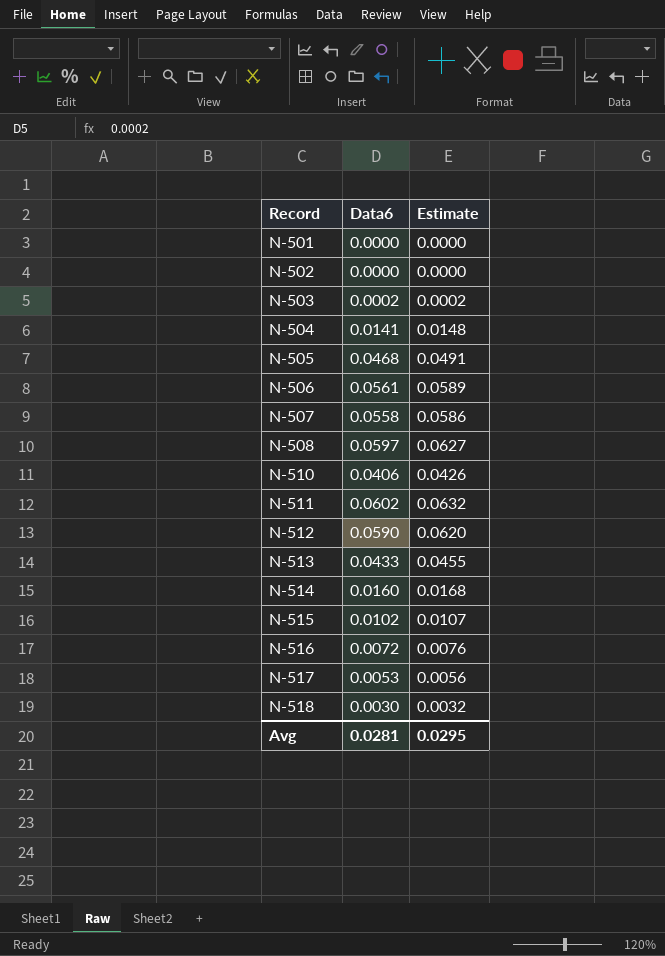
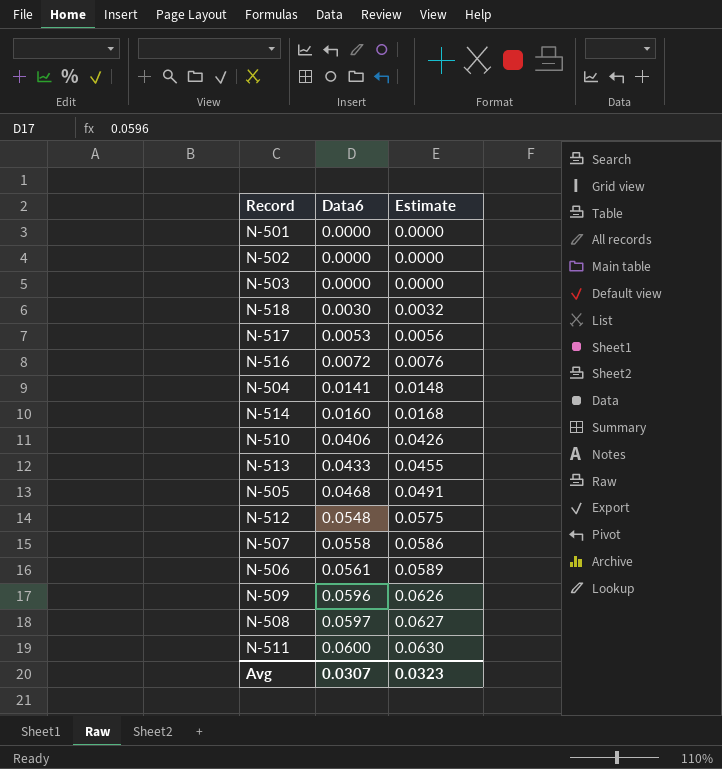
row order: Record ascending -> Data6 ascending
row N-515: 0.0102 | 0.0107 -> none
N-503 | Data6: 0.0002 -> 0.0000
N-503 | Estimate: 0.0002 -> 0.0000
N-512 | Data6: 0.0590 -> 0.0548
N-512 | Estimate: 0.0620 -> 0.0575
row N-509: none -> 0.0596 | 0.0626
N-511 | Data6: 0.0602 -> 0.0600
N-511 | Estimate: 0.0632 -> 0.0630
Avg | Data6: 0.0281 -> 0.0307
Avg | Estimate: 0.0295 -> 0.0323

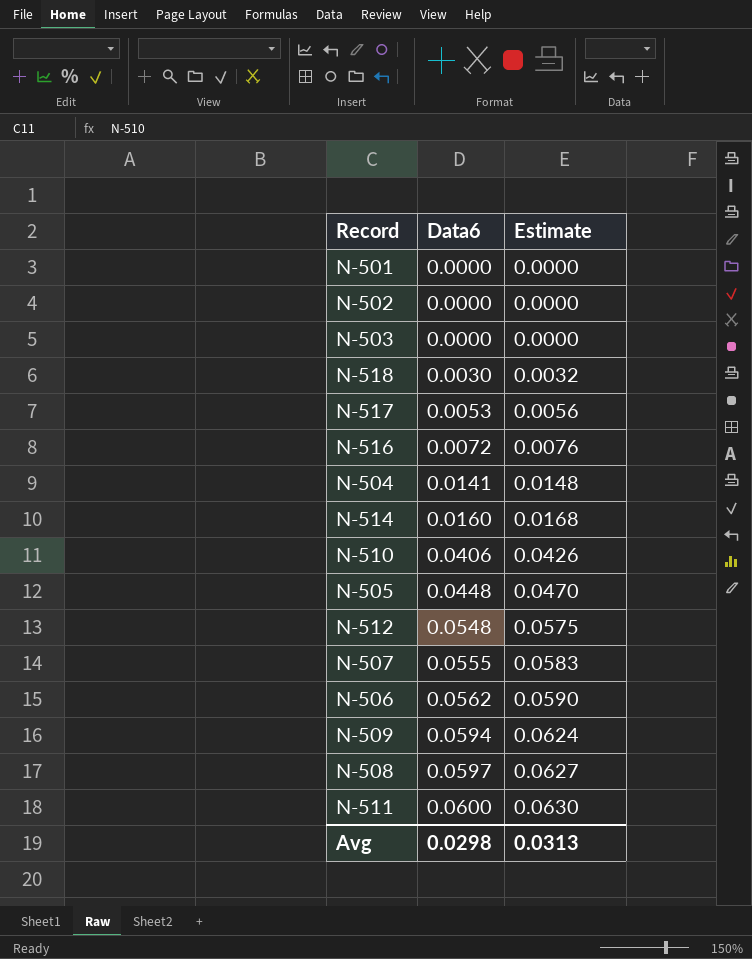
row N-513: 0.0433 | 0.0455 -> none
N-505 | Data6: 0.0468 -> 0.0448
N-505 | Estimate: 0.0491 -> 0.0470
N-507 | Data6: 0.0558 -> 0.0555
N-507 | Estimate: 0.0586 -> 0.0583
N-506 | Data6: 0.0561 -> 0.0562
N-506 | Estimate: 0.0589 -> 0.0590
N-509 | Data6: 0.0596 -> 0.0594
N-509 | Estimate: 0.0626 -> 0.0624
Avg | Data6: 0.0307 -> 0.0298
Avg | Estimate: 0.0323 -> 0.0313

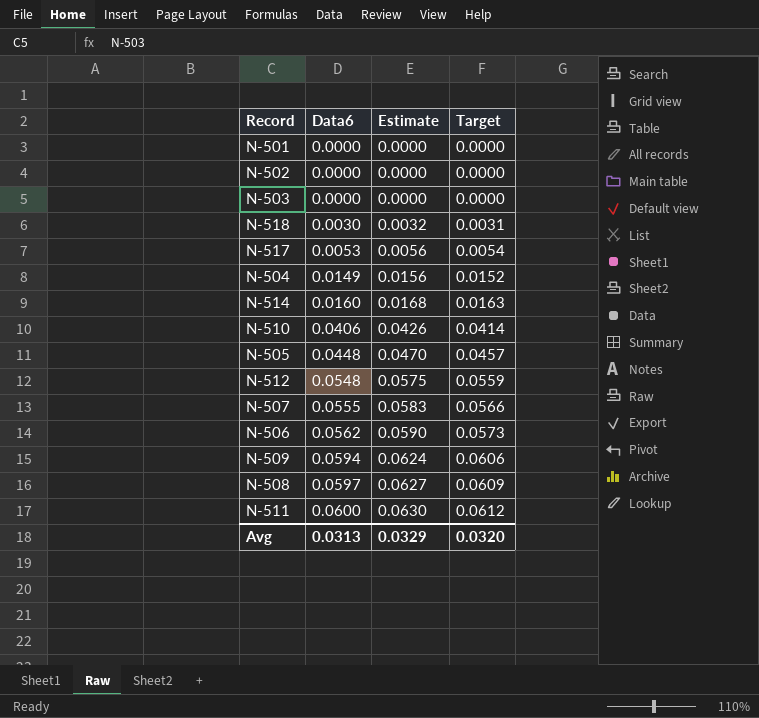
column Target | formula: none -> [Data6] * 1.02
row N-516: 0.0072 | 0.0076 -> none
N-504 | Data6: 0.0141 -> 0.0149
N-504 | Estimate: 0.0148 -> 0.0156
Avg | Data6: 0.0298 -> 0.0313
Avg | Estimate: 0.0313 -> 0.0329

